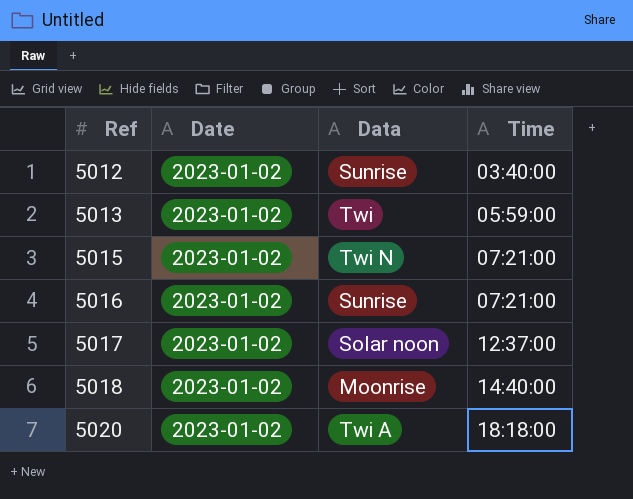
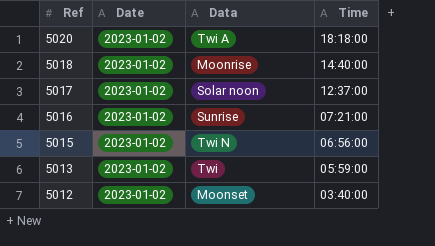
row order: Ref ascending -> Ref descending
5015 | Time: 07:21:00 -> 06:56:00
5012 | Data: Sunrise -> Moonset

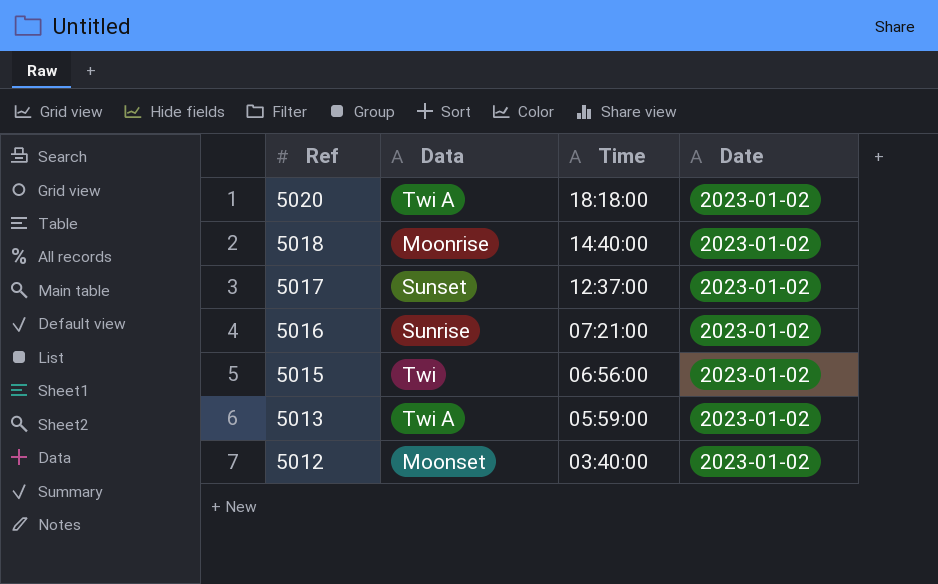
column Date | position: 2 -> 4
5017 | Data: Solar noon -> Sunset
5015 | Data: Twi N -> Twi
5013 | Data: Twi -> Twi A

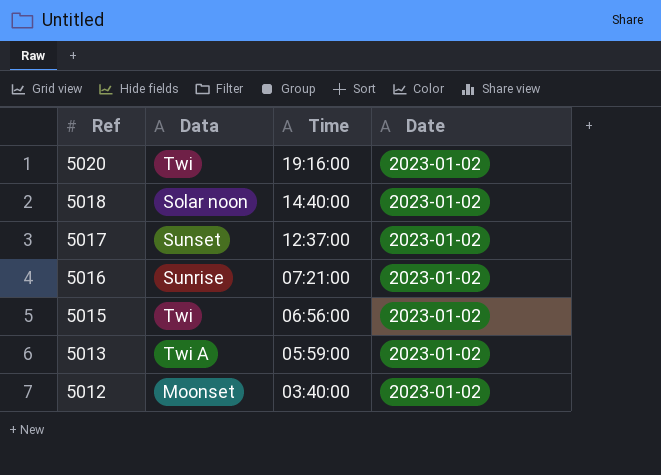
5020 | Data: Twi A -> Twi
5020 | Time: 18:18:00 -> 19:16:00
5018 | Data: Moonrise -> Solar noon

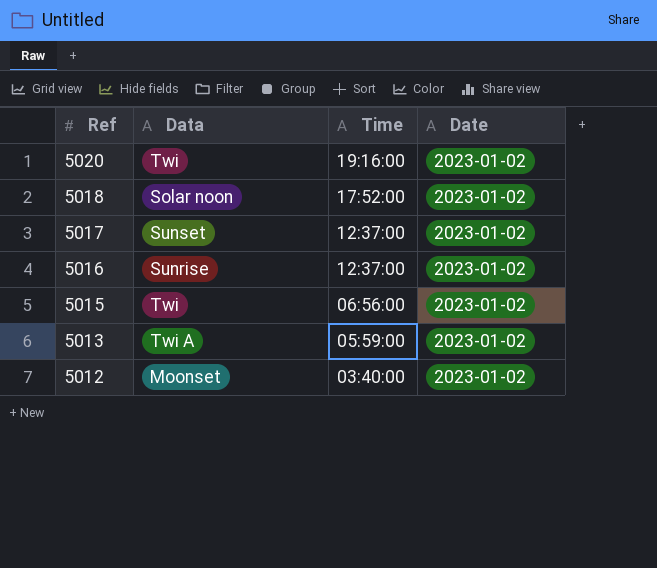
5018 | Time: 14:40:00 -> 17:52:00
5016 | Time: 07:21:00 -> 12:37:00

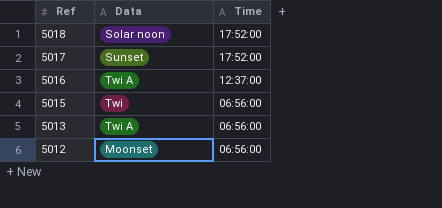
column Date | position: 4 -> none
row 5020: Twi | 19:16:00 | 2023-01-02 -> none
5017 | Time: 12:37:00 -> 17:52:00
5016 | Data: Sunrise -> Twi A
5013 | Time: 05:59:00 -> 06:56:00
5012 | Time: 03:40:00 -> 06:56:00

